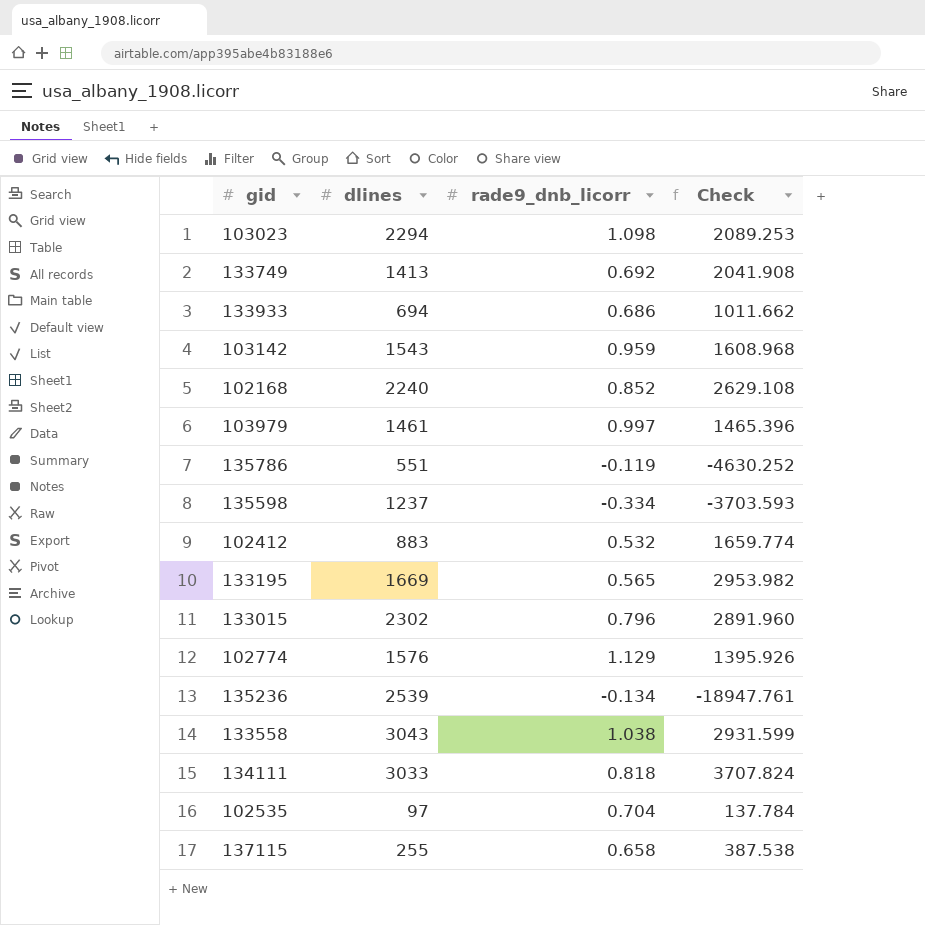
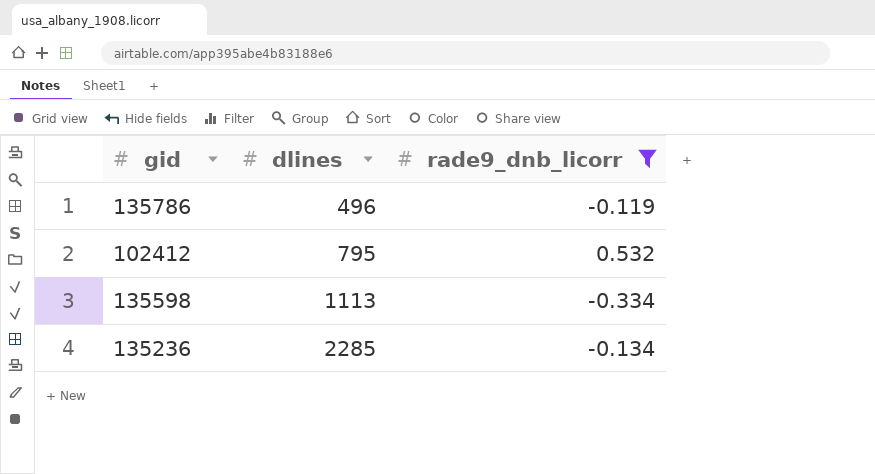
filter: none -> rade9_dnb_licorr <= 0.532
row order: none -> dlines ascending
column Check | formula: [dlines] / [rade9_dnb_licorr] -> none
135786 | dlines: 551 -> 496
102412 | dlines: 883 -> 795
135598 | dlines: 1237 -> 1113
135236 | dlines: 2539 -> 2285

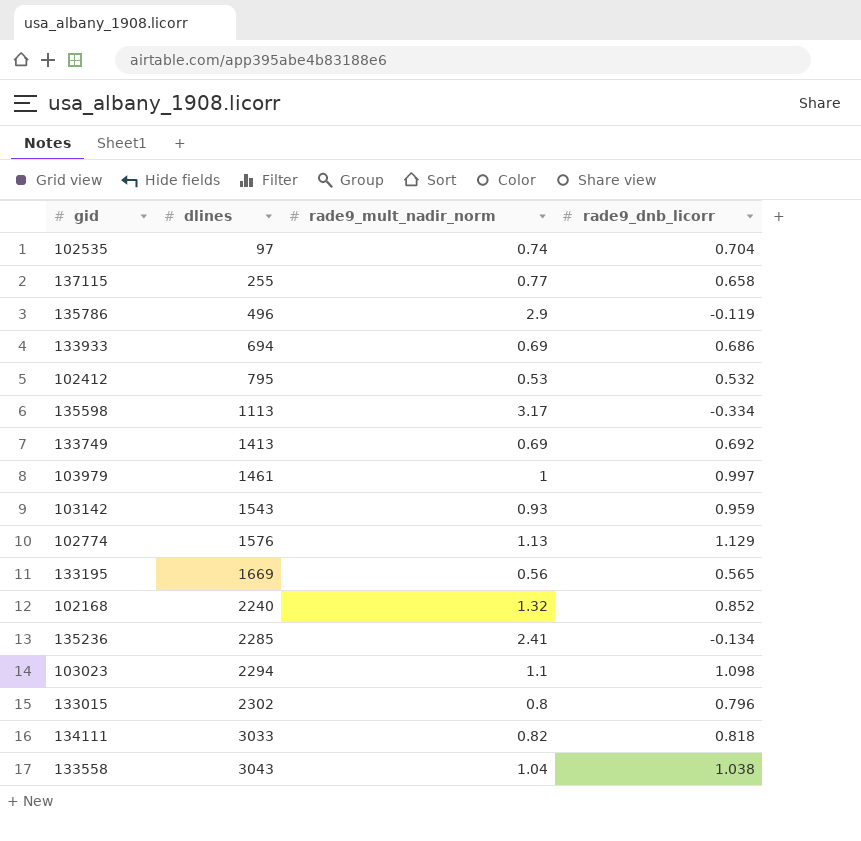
filter: rade9_dnb_licorr <= 0.532 -> none
column rade9_mult_nadir_norm | position: none -> 3

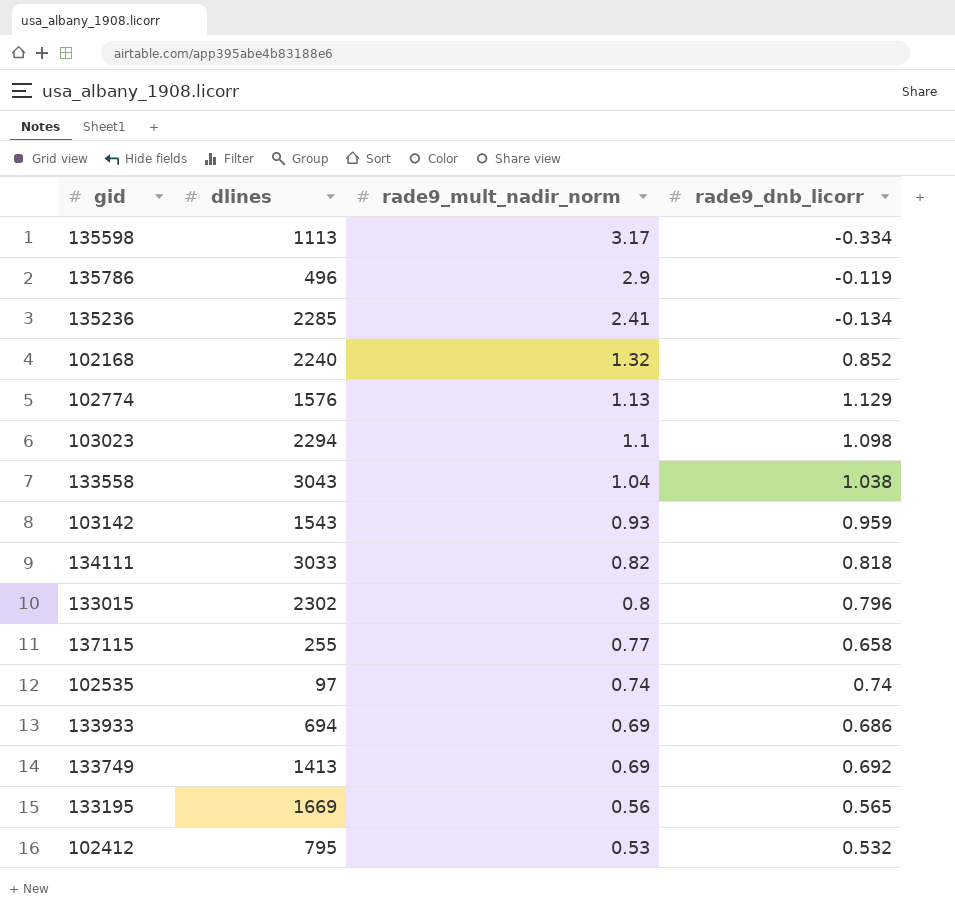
row order: dlines ascending -> rade9_mult_nadir_norm descending
row 103979: 1461 | 1 | 0.997 -> none
102535 | rade9_dnb_licorr: 0.704 -> 0.74

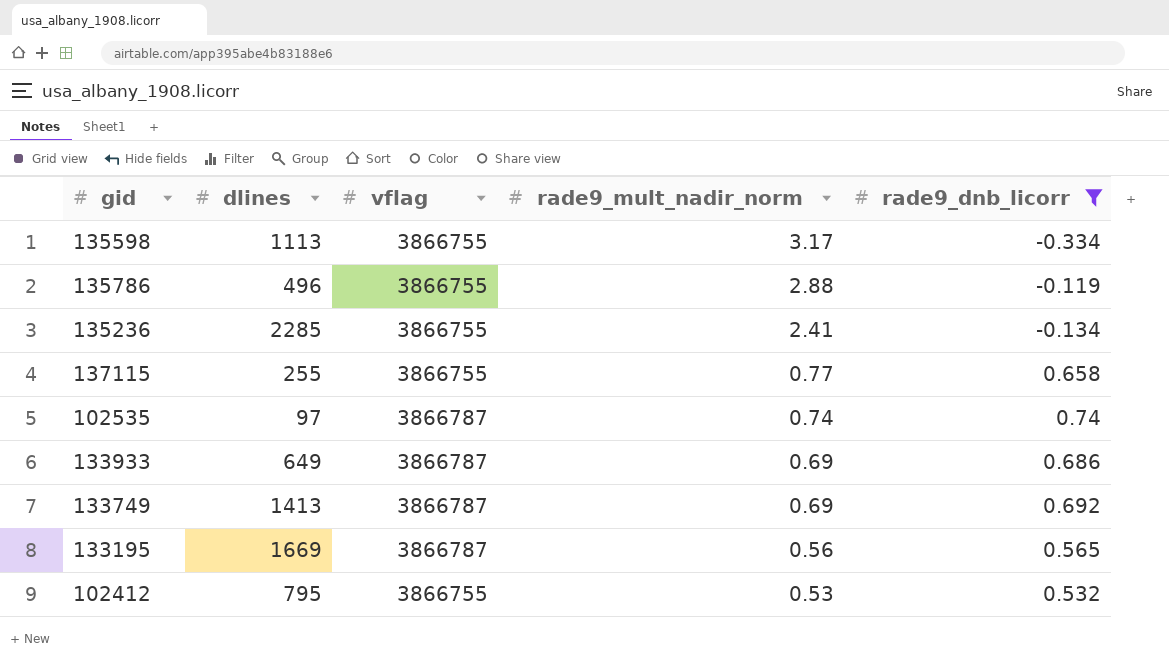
filter: none -> rade9_dnb_licorr <= 0.74
column vflag | position: none -> 3
135786 | rade9_mult_nadir_norm: 2.9 -> 2.88
133933 | dlines: 694 -> 649

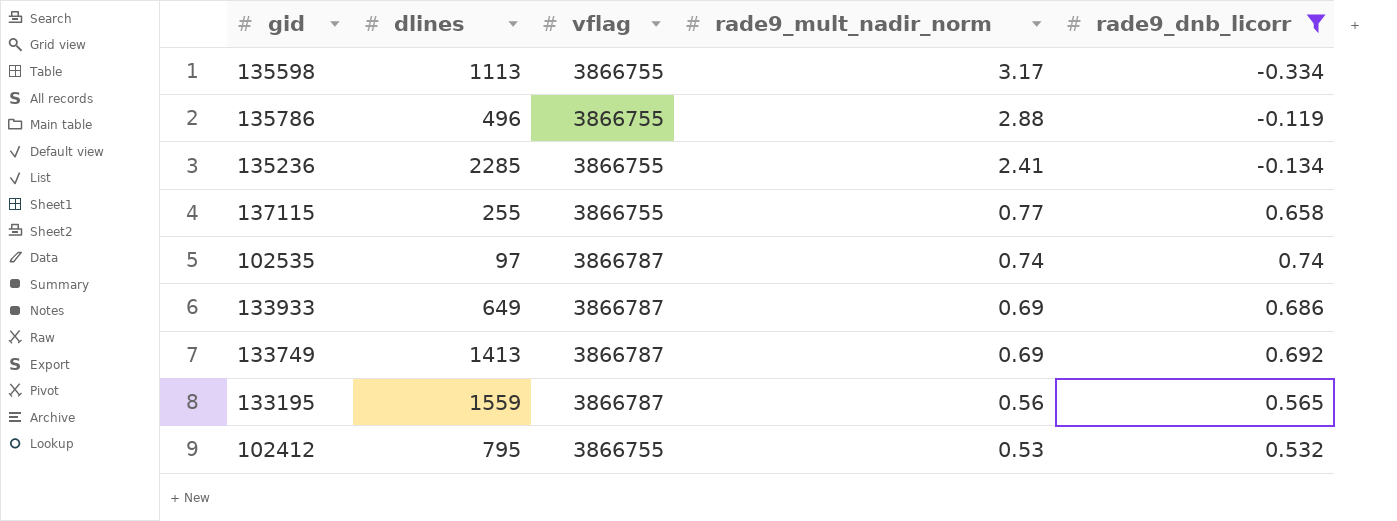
133195 | dlines: 1669 -> 1559

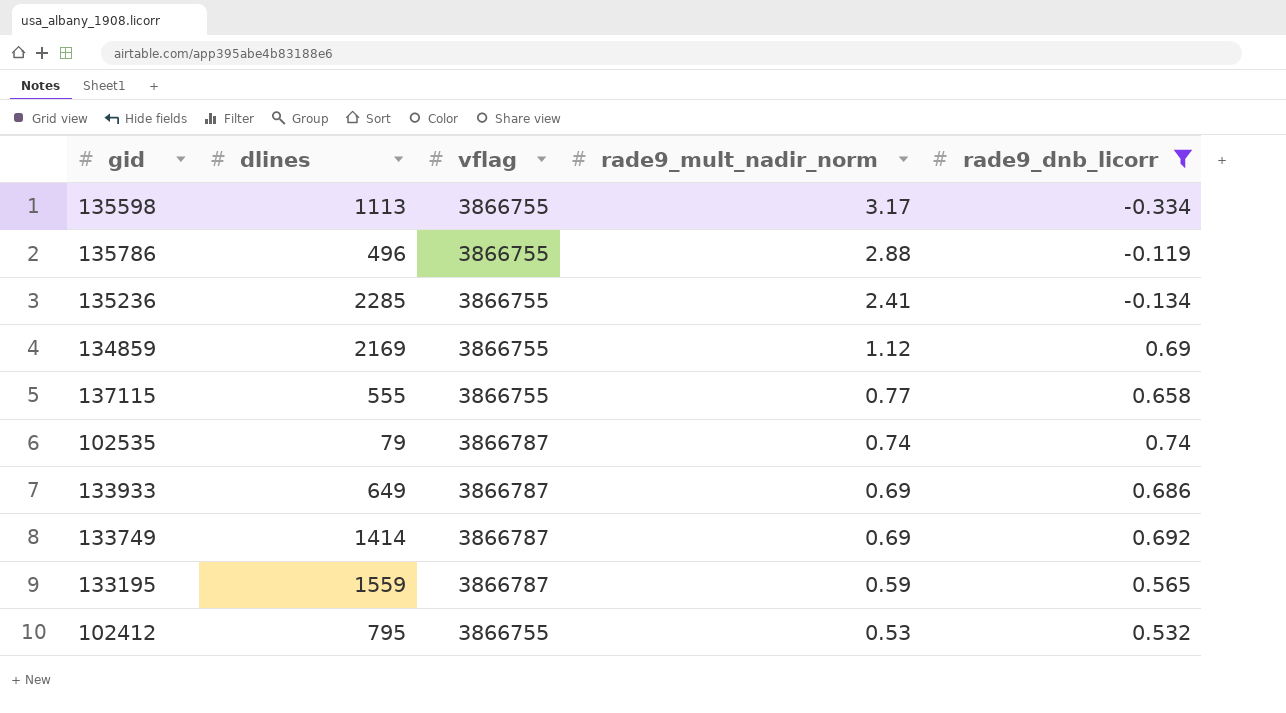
row 134859: none -> 2169 | 3866755 | 1.12 | 0.69
137115 | dlines: 255 -> 555
102535 | dlines: 97 -> 79
133749 | dlines: 1413 -> 1414
133195 | rade9_mult_nadir_norm: 0.56 -> 0.59

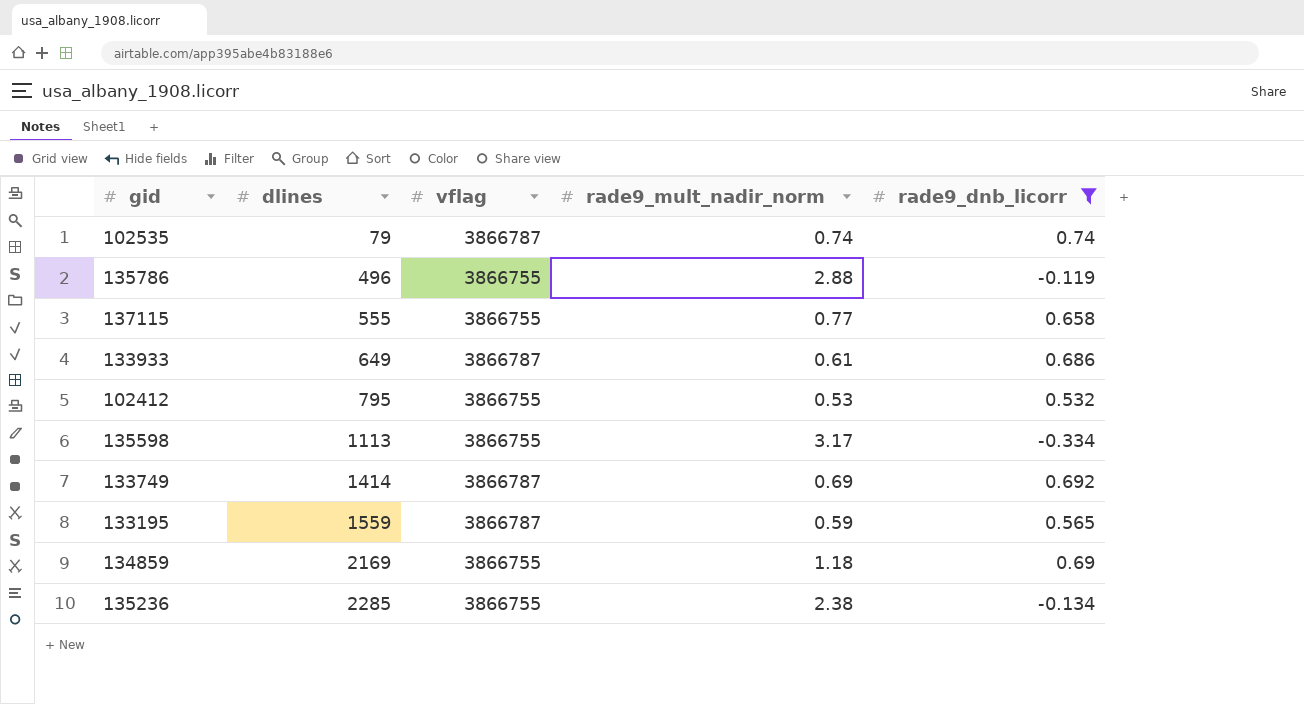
row order: rade9_mult_nadir_norm descending -> dlines ascending
133933 | rade9_mult_nadir_norm: 0.69 -> 0.61
134859 | rade9_mult_nadir_norm: 1.12 -> 1.18
135236 | rade9_mult_nadir_norm: 2.41 -> 2.38

